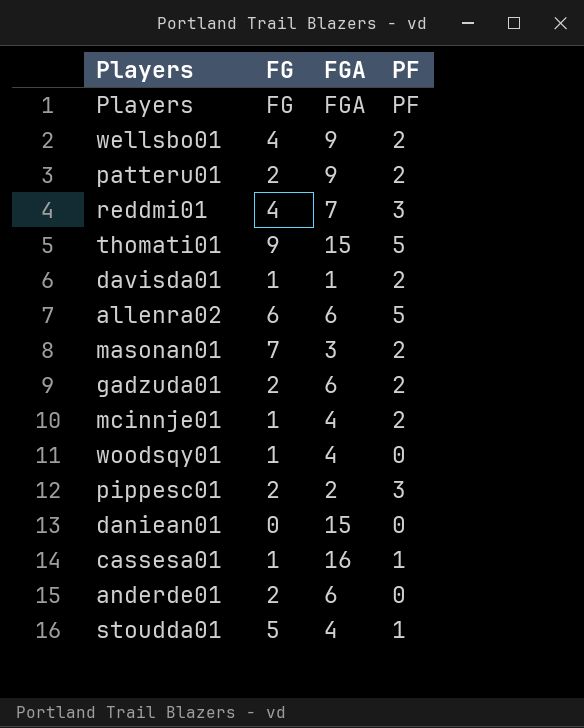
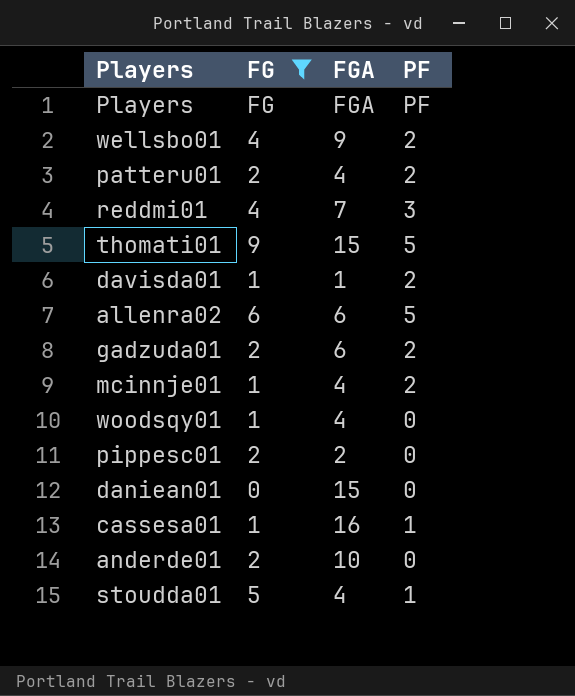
filter: none -> FG != 7
patteru01 | FGA: 9 -> 4
pippesc01 | PF: 3 -> 0
anderde01 | FGA: 6 -> 10

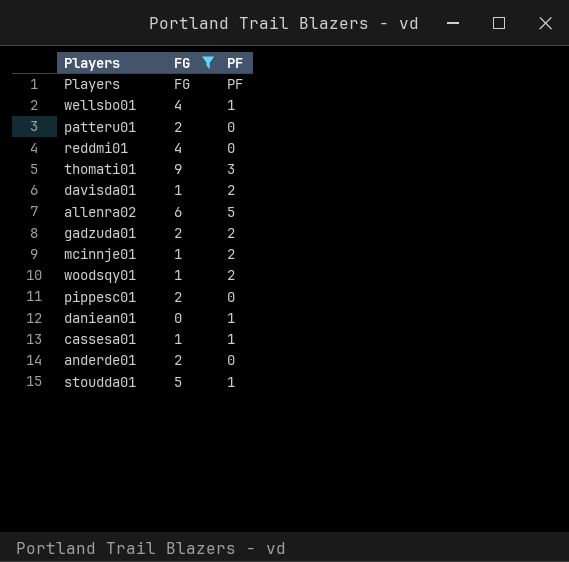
column FGA | position: 3 -> none
wellsbo01 | PF: 2 -> 1
patteru01 | PF: 2 -> 0
reddmi01 | PF: 3 -> 0
thomati01 | PF: 5 -> 3
woodsqy01 | PF: 0 -> 2
daniean01 | PF: 0 -> 1

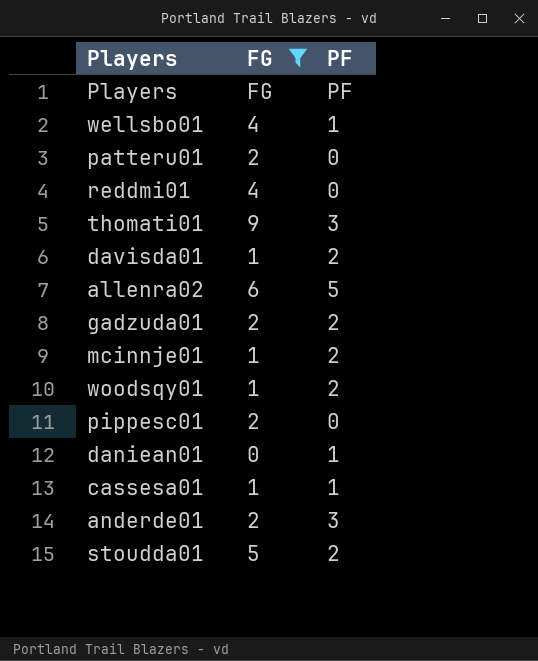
anderde01 | PF: 0 -> 3
stoudda01 | PF: 1 -> 2

